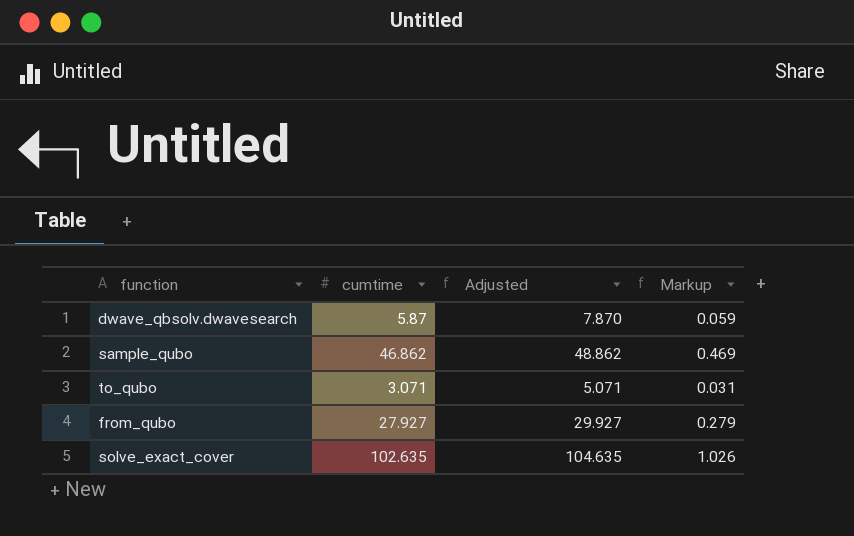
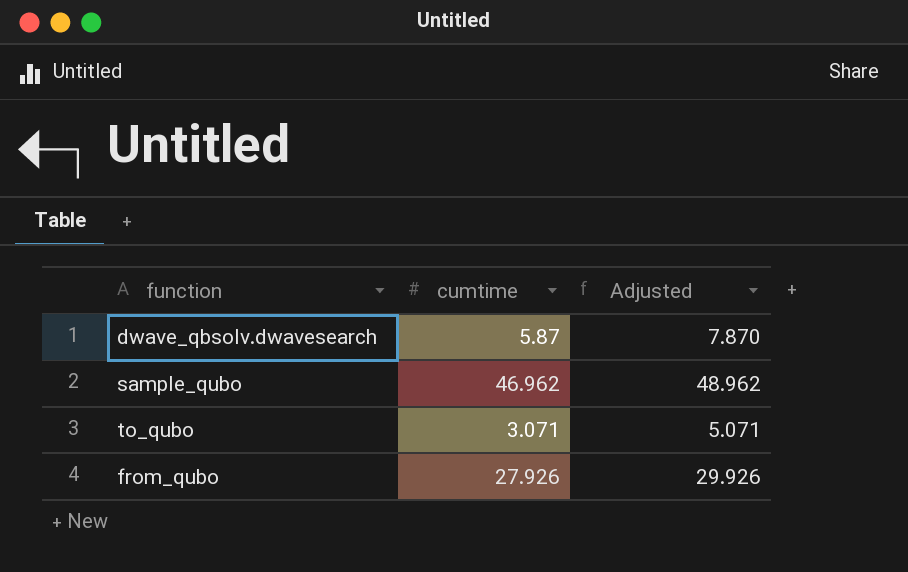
column Markup | formula: [cumtime] * 0.01 -> none
row solve_exact_cover: 102.635 | 104.635 | 1.026 -> none
sample_qubo | cumtime: 46.862 -> 46.962
sample_qubo | Adjusted: 48.862 -> 48.962
from_qubo | cumtime: 27.927 -> 27.926
from_qubo | Adjusted: 29.927 -> 29.926

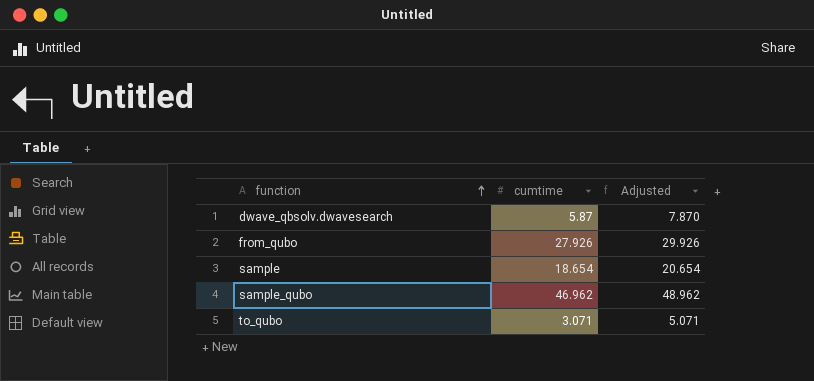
row order: none -> function ascending
row sample: none -> 18.654 | 20.654

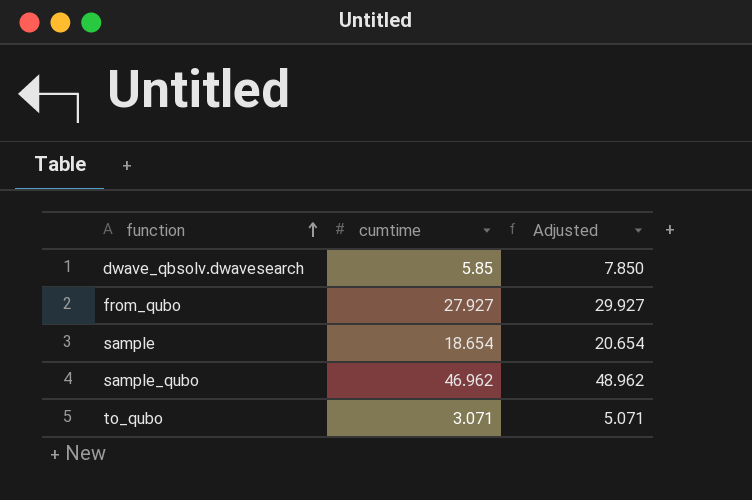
dwave_qbsolv.dwavesearch | cumtime: 5.87 -> 5.85
dwave_qbsolv.dwavesearch | Adjusted: 7.870 -> 7.850
from_qubo | cumtime: 27.926 -> 27.927
from_qubo | Adjusted: 29.926 -> 29.927

